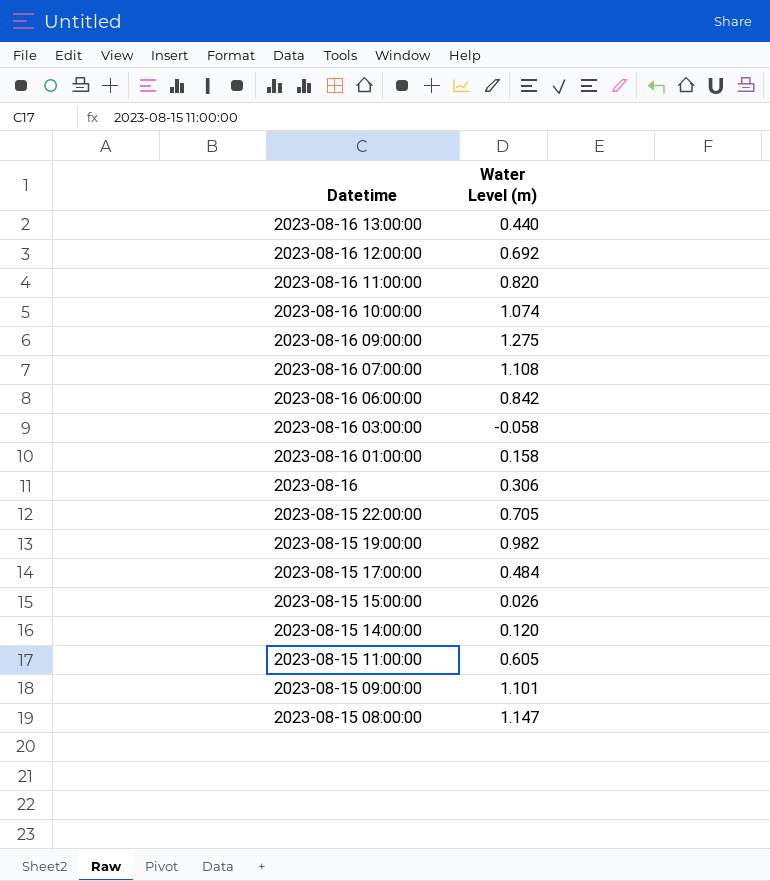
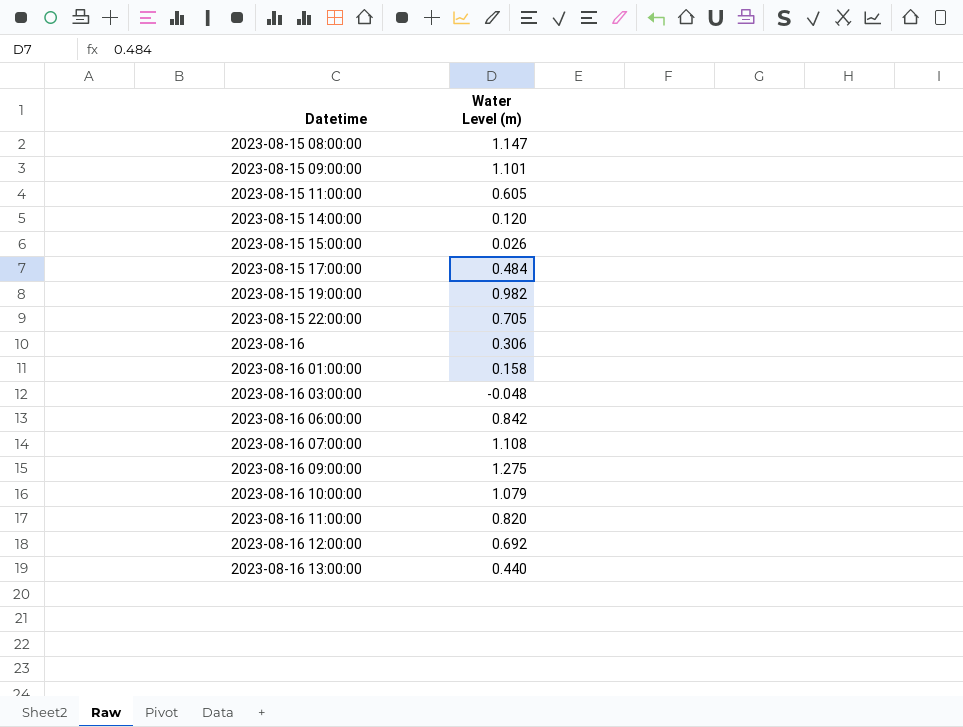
row order: Datetime descending -> Datetime ascending
2023-08-16 03:00:00 | Water Level (m): -0.058 -> -0.048
2023-08-16 10:00:00 | Water Level (m): 1.074 -> 1.079

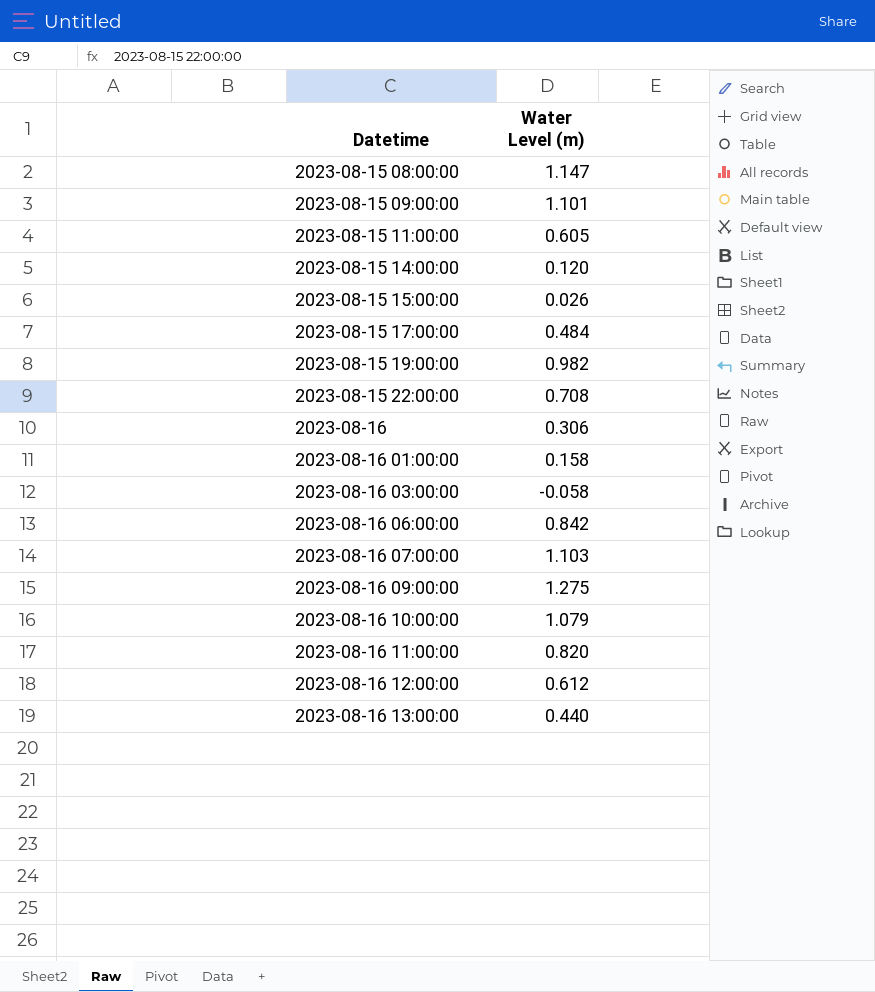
2023-08-15 22:00:00 | Water Level (m): 0.705 -> 0.708
2023-08-16 03:00:00 | Water Level (m): -0.048 -> -0.058
2023-08-16 07:00:00 | Water Level (m): 1.108 -> 1.103
2023-08-16 12:00:00 | Water Level (m): 0.692 -> 0.612

